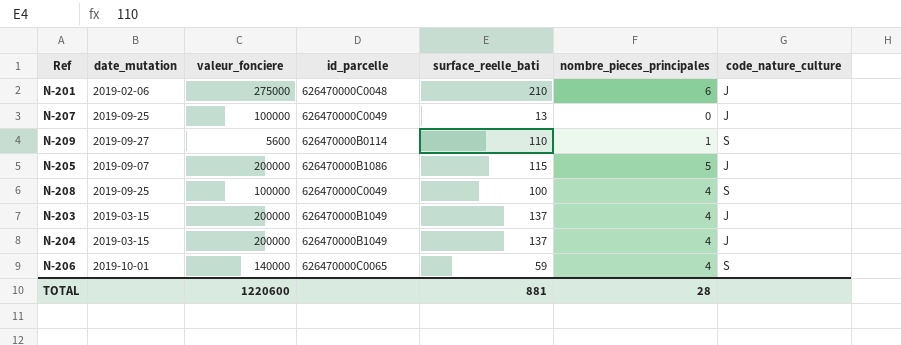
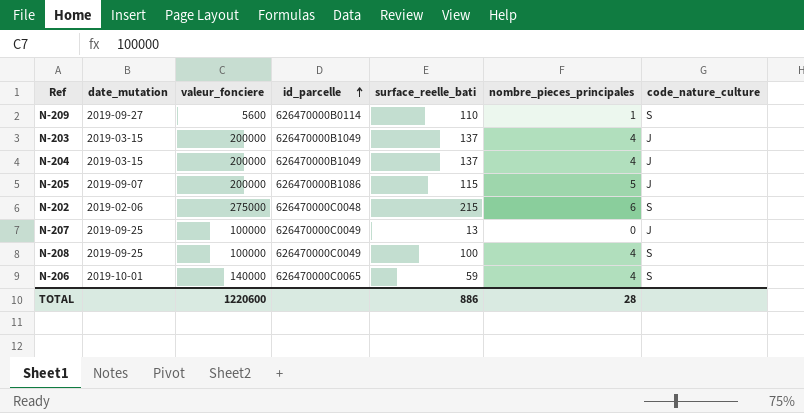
row order: none -> id_parcelle ascending
row N-201: 2019-02-06 | 275000 | 626470000C0048 | 210 | 6 | J -> none
row N-202: none -> 2019-02-06 | 275000 | 626470000C0048 | 215 | 6 | S
TOTAL | surface_reelle_bati: 881 -> 886

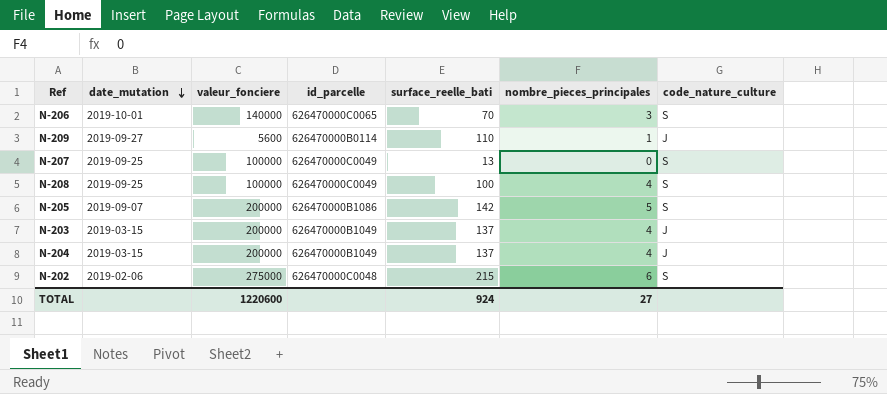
row order: id_parcelle ascending -> date_mutation descending
N-206 | surface_reelle_bati: 59 -> 70
N-206 | nombre_pieces_principales: 4 -> 3
N-209 | code_nature_culture: S -> J
N-207 | code_nature_culture: J -> S
N-205 | surface_reelle_bati: 115 -> 142
N-205 | code_nature_culture: J -> S
TOTAL | surface_reelle_bati: 886 -> 924
TOTAL | nombre_pieces_principales: 28 -> 27

